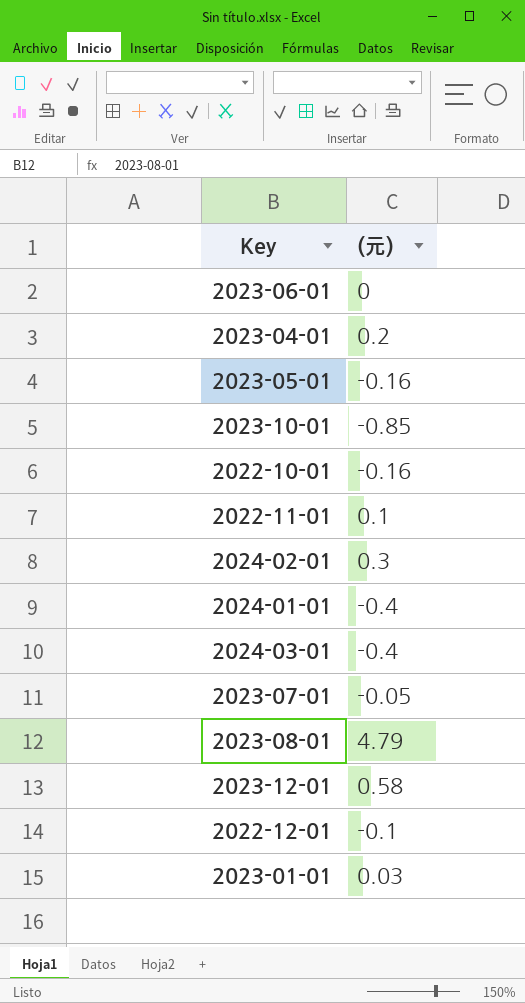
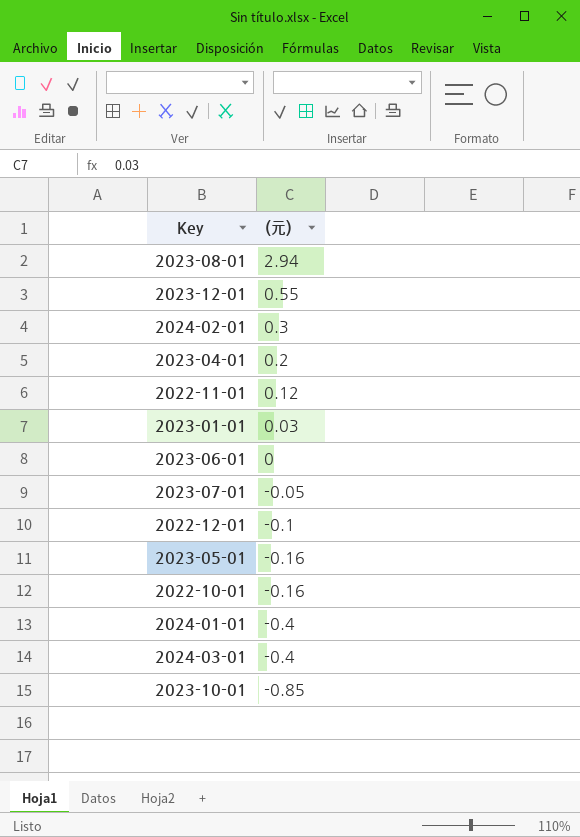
row order: none -> (元) descending
2023-08-01 | (元): 4.79 -> 2.94
2023-12-01 | (元): 0.58 -> 0.55
2022-11-01 | (元): 0.1 -> 0.12

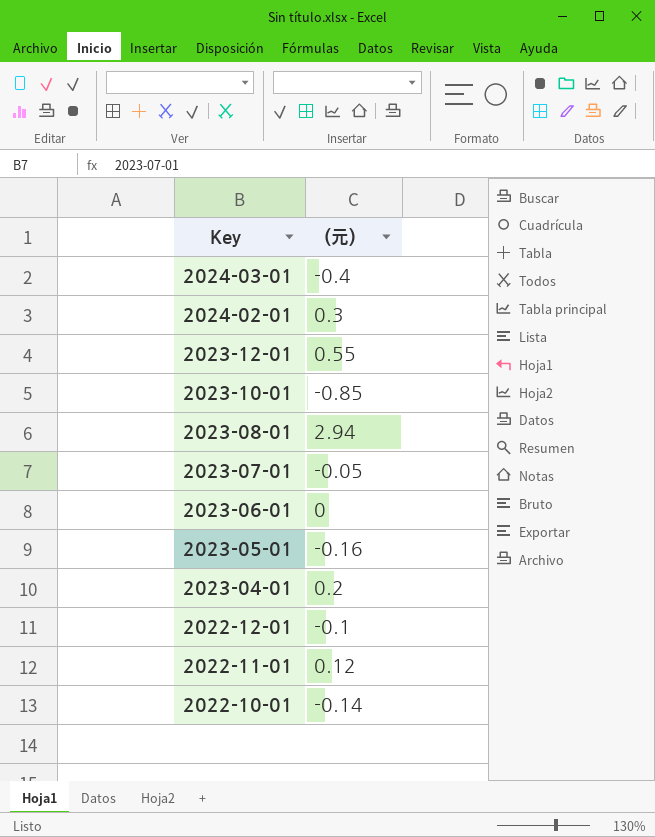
row order: (元) descending -> Key descending
row 2023-01-01: 0.03 -> none
row 2024-01-01: -0.4 -> none
2022-10-01 | (元): -0.16 -> -0.14

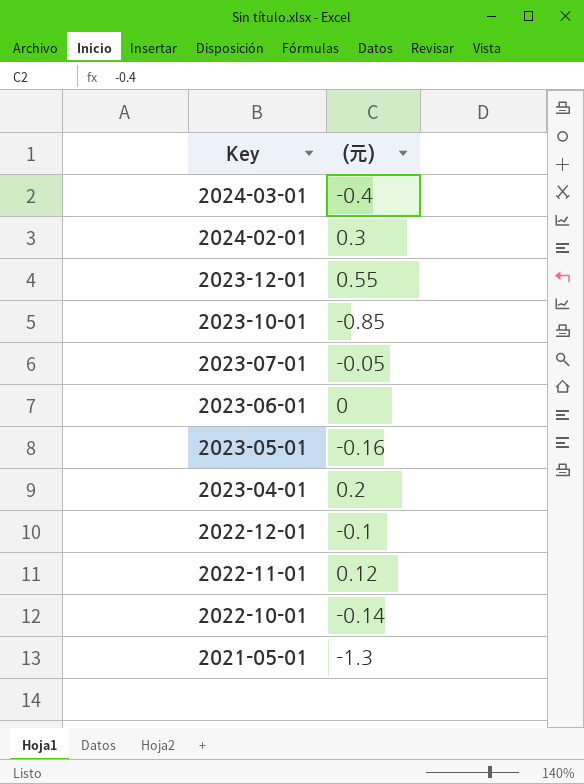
row 2023-08-01: 2.94 -> none
row 2021-05-01: none -> -1.3

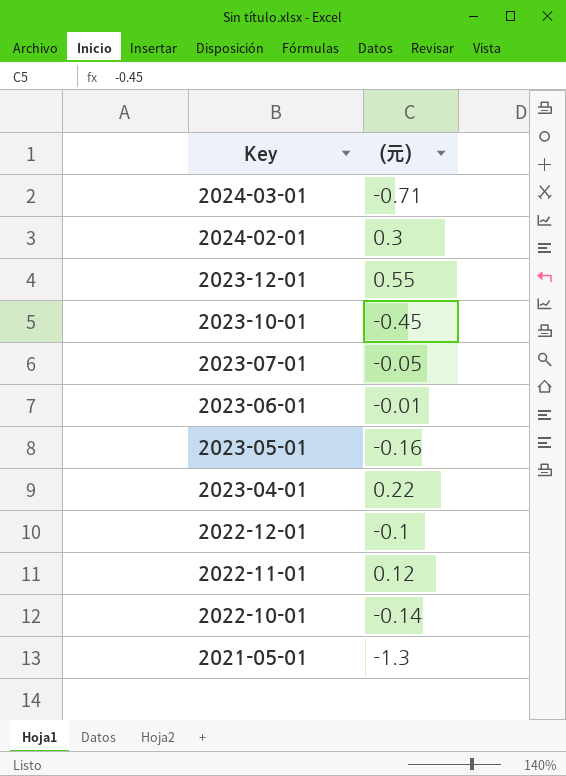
2024-03-01 | (元): -0.4 -> -0.71
2023-10-01 | (元): -0.85 -> -0.45
2023-06-01 | (元): 0 -> -0.01
2023-04-01 | (元): 0.2 -> 0.22

